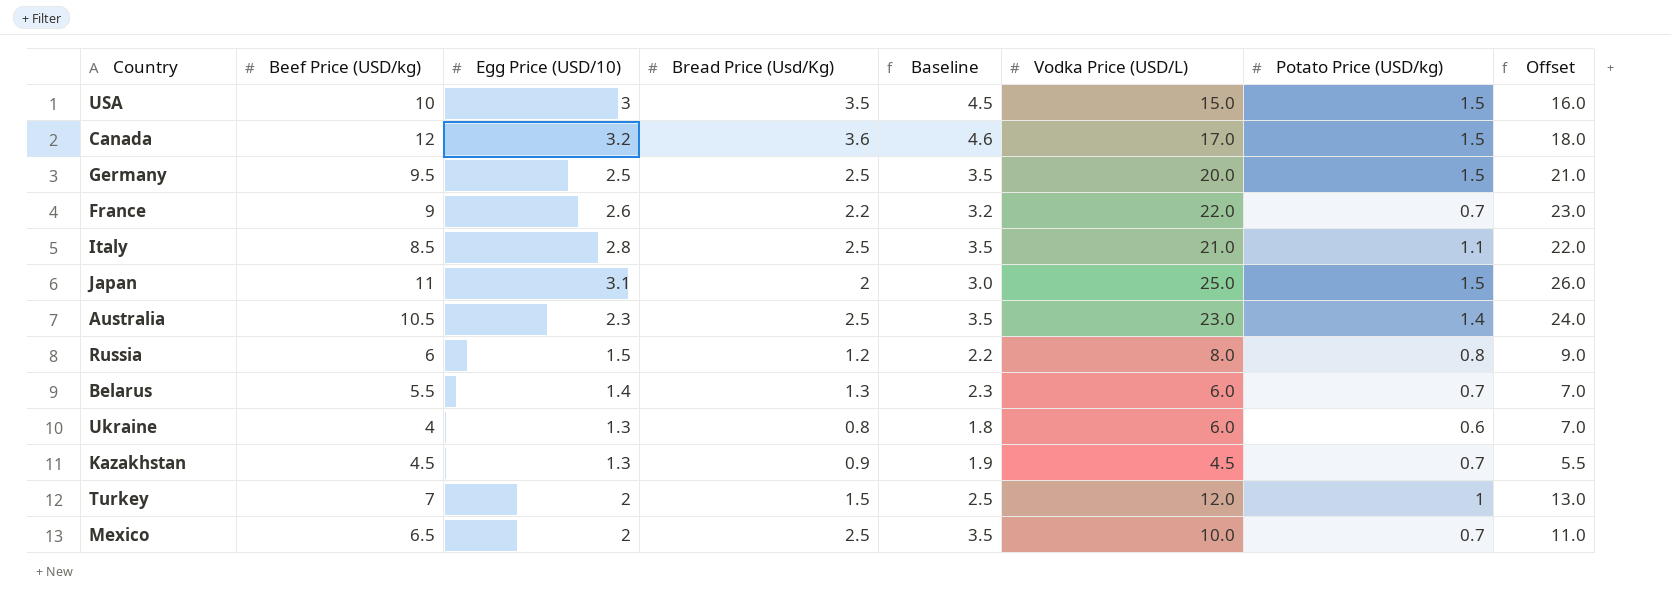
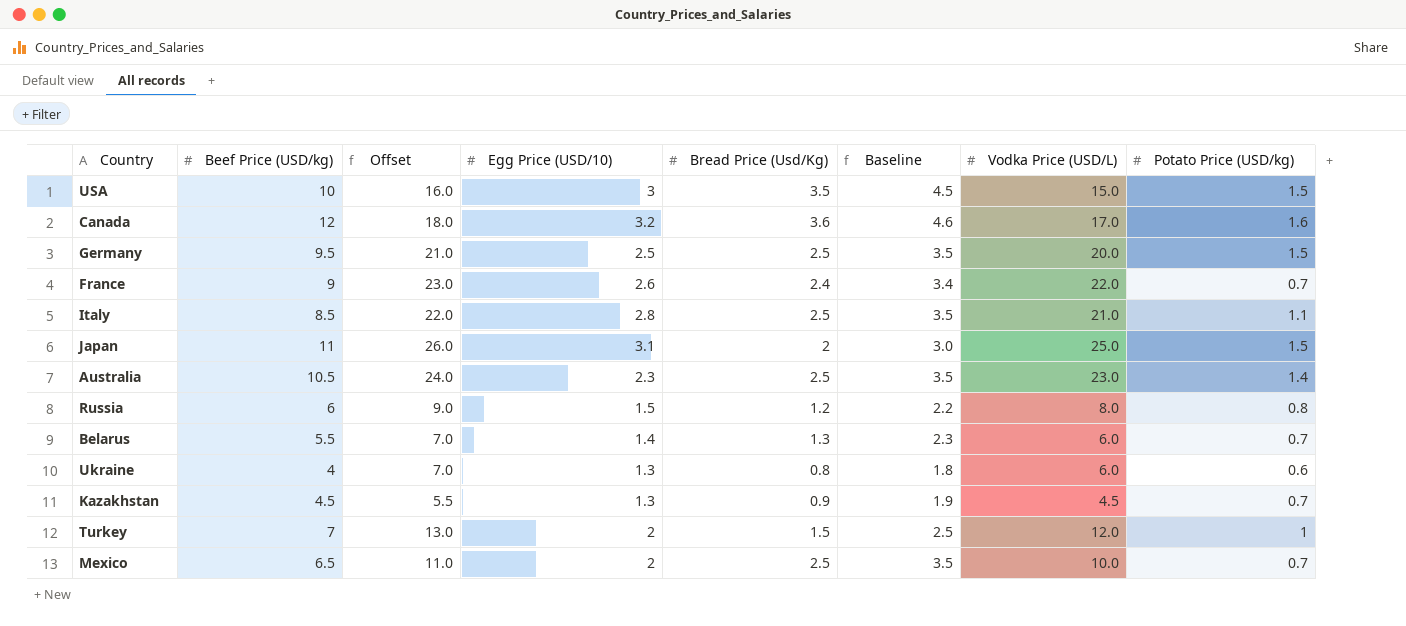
column Offset | position: 8 -> 3
Canada | Potato Price (USD/kg): 1.5 -> 1.6
France | Bread Price (Usd/Kg): 2.2 -> 2.4
France | Baseline: 3.2 -> 3.4

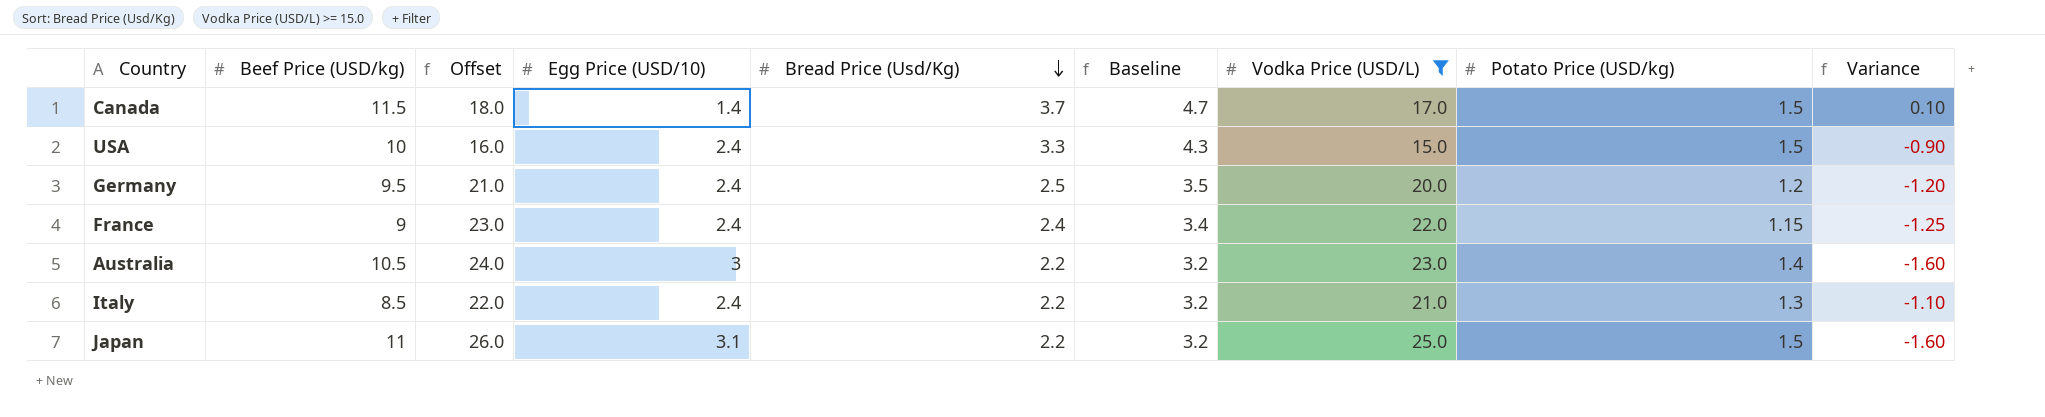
filter: none -> Vodka Price (USD/L) >= 15.0
row order: none -> Bread Price (Usd/Kg) descending
column Variance | formula: none -> [Potato Price (USD/kg)] - [Egg Price (USD/10)]
Canada | Beef Price (USD/kg): 12 -> 11.5
Canada | Egg Price (USD/10): 3.2 -> 1.4
Canada | Bread Price (Usd/Kg): 3.6 -> 3.7
Canada | Baseline: 4.6 -> 4.7
Canada | Potato Price (USD/kg): 1.6 -> 1.5
USA | Egg Price (USD/10): 3 -> 2.4
USA | Bread Price (Usd/Kg): 3.5 -> 3.3
USA | Baseline: 4.5 -> 4.3
Germany | Egg Price (USD/10): 2.5 -> 2.4
Germany | Potato Price (USD/kg): 1.5 -> 1.2
France | Egg Price (USD/10): 2.6 -> 2.4
France | Potato Price (USD/kg): 0.7 -> 1.15
Australia | Egg Price (USD/10): 2.3 -> 3
Australia | Bread Price (Usd/Kg): 2.5 -> 2.2
Australia | Baseline: 3.5 -> 3.2
Italy | Egg Price (USD/10): 2.8 -> 2.4
Italy | Bread Price (Usd/Kg): 2.5 -> 2.2
Italy | Baseline: 3.5 -> 3.2
Italy | Potato Price (USD/kg): 1.1 -> 1.3
Japan | Bread Price (Usd/Kg): 2 -> 2.2
Japan | Baseline: 3.0 -> 3.2

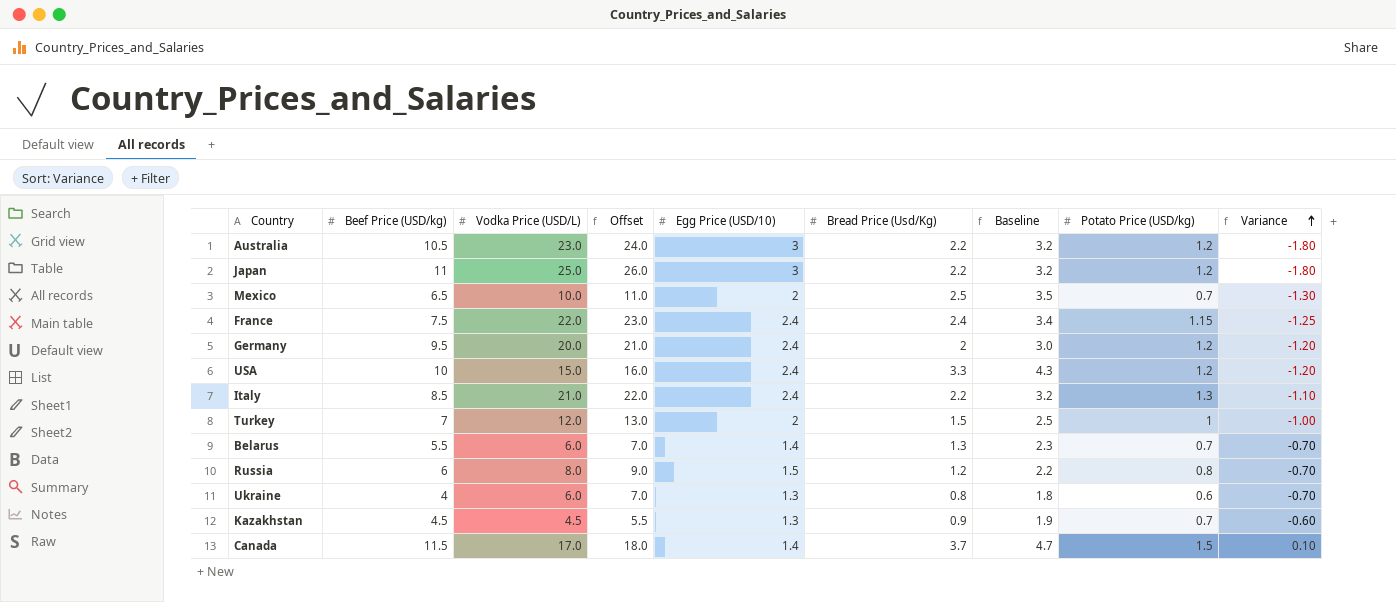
filter: Vodka Price (USD/L) >= 15.0 -> none
row order: Bread Price (Usd/Kg) descending -> Variance ascending
column Vodka Price (USD/L) | position: 7 -> 3
Australia | Potato Price (USD/kg): 1.4 -> 1.2
Australia | Variance: -1.60 -> -1.80
Japan | Egg Price (USD/10): 3.1 -> 3
Japan | Potato Price (USD/kg): 1.5 -> 1.2
Japan | Variance: -1.60 -> -1.80
France | Beef Price (USD/kg): 9 -> 7.5
Germany | Bread Price (Usd/Kg): 2.5 -> 2
Germany | Baseline: 3.5 -> 3.0
USA | Potato Price (USD/kg): 1.5 -> 1.2
USA | Variance: -0.90 -> -1.20

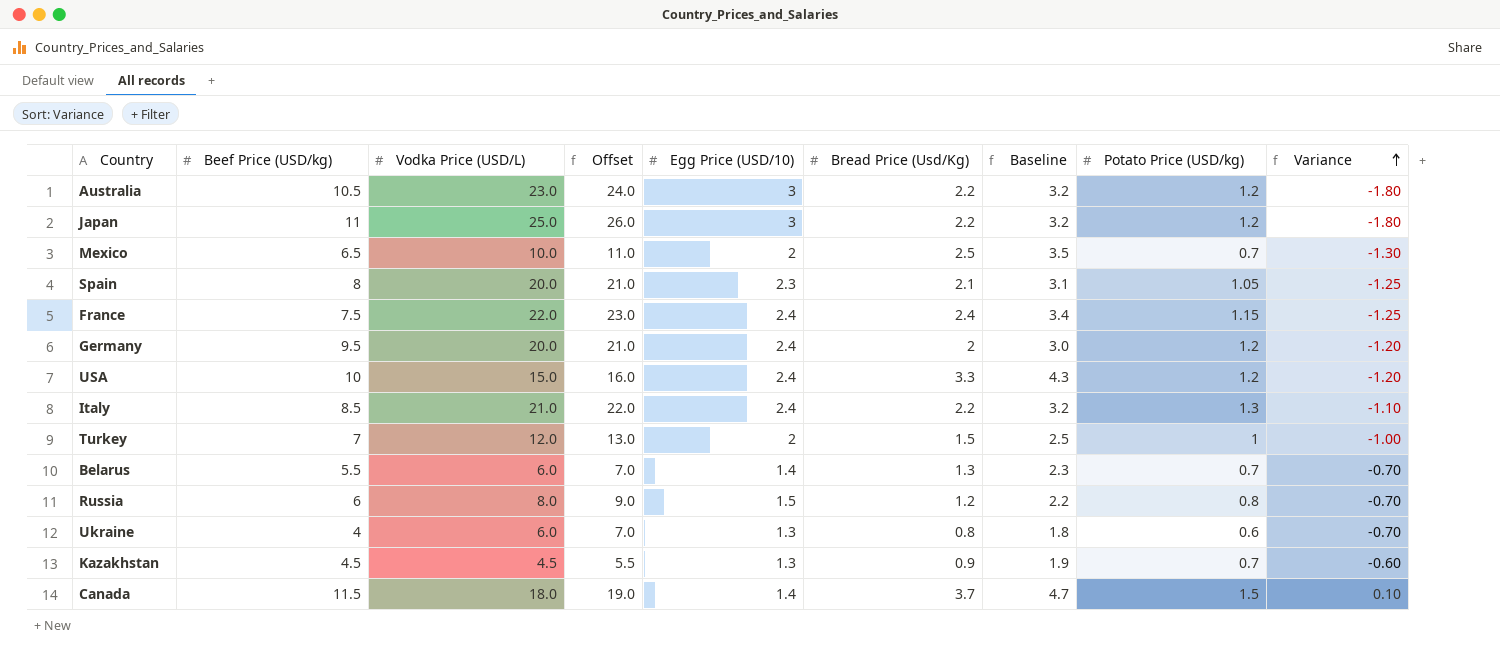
row Spain: none -> 8 | 20.0 | 21.0 | 2.3 | 2.1 | 3.1 | 1.05 | -1.25
Canada | Vodka Price (USD/L): 17.0 -> 18.0
Canada | Offset: 18.0 -> 19.0

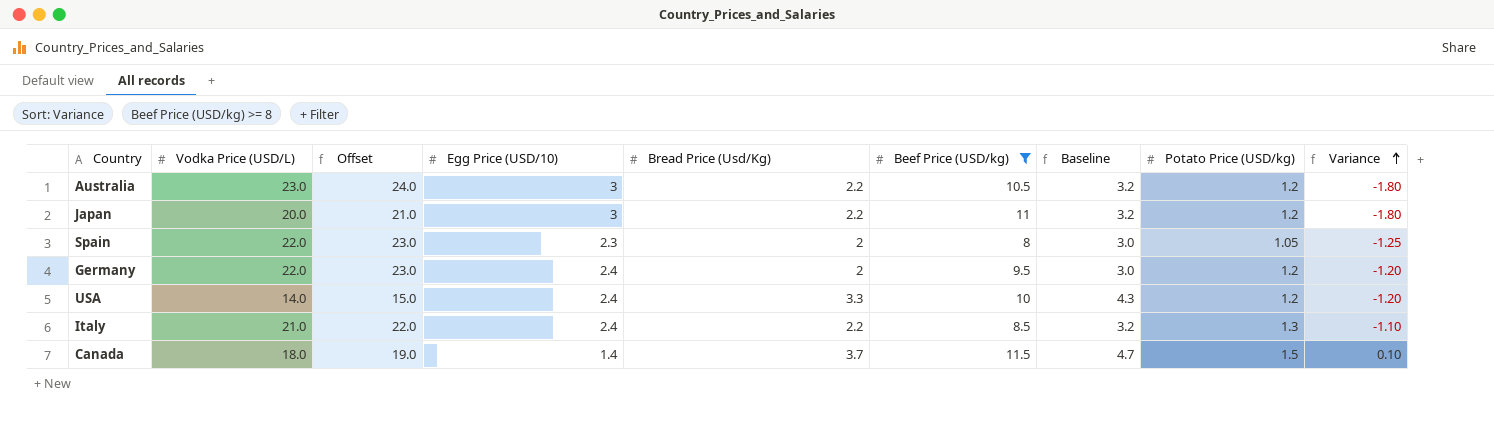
filter: none -> Beef Price (USD/kg) >= 8
column Beef Price (USD/kg) | position: 2 -> 6
Japan | Vodka Price (USD/L): 25.0 -> 20.0
Japan | Offset: 26.0 -> 21.0
Spain | Vodka Price (USD/L): 20.0 -> 22.0
Spain | Offset: 21.0 -> 23.0
Spain | Bread Price (Usd/Kg): 2.1 -> 2
Spain | Baseline: 3.1 -> 3.0
Germany | Vodka Price (USD/L): 20.0 -> 22.0
Germany | Offset: 21.0 -> 23.0
USA | Vodka Price (USD/L): 15.0 -> 14.0
USA | Offset: 16.0 -> 15.0

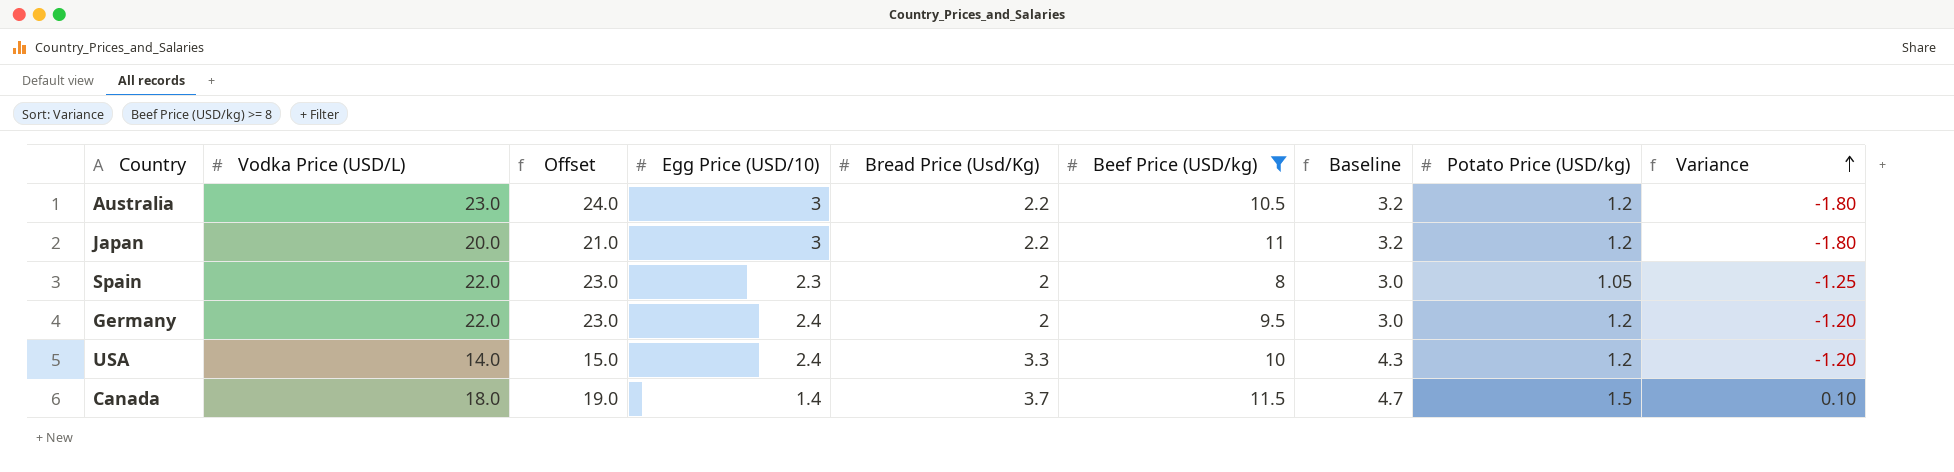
row Italy: 21.0 | 22.0 | 2.4 | 2.2 | 8.5 | 3.2 | 1.3 | -1.10 -> none

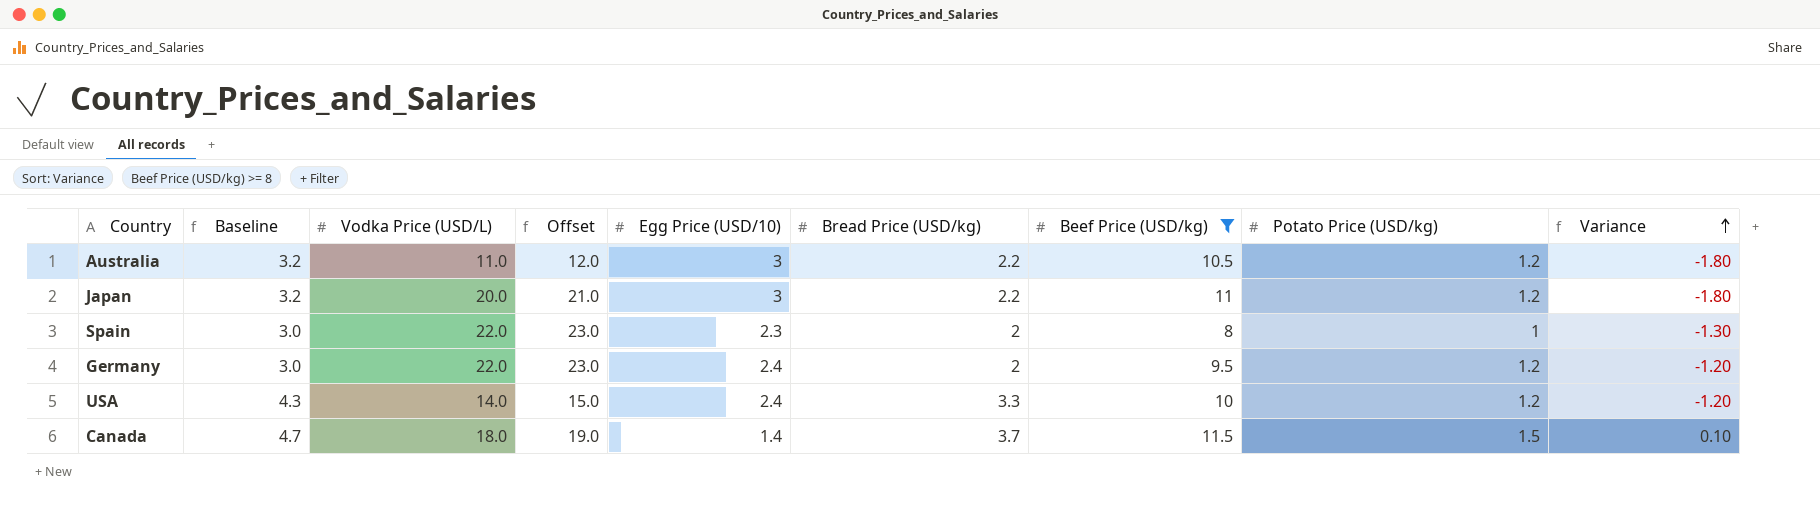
column Baseline | position: 7 -> 2
column name: Bread Price (Usd/Kg) -> Bread Price (USD/kg)
Australia | Vodka Price (USD/L): 23.0 -> 11.0
Australia | Offset: 24.0 -> 12.0
Spain | Potato Price (USD/kg): 1.05 -> 1
Spain | Variance: -1.25 -> -1.30

